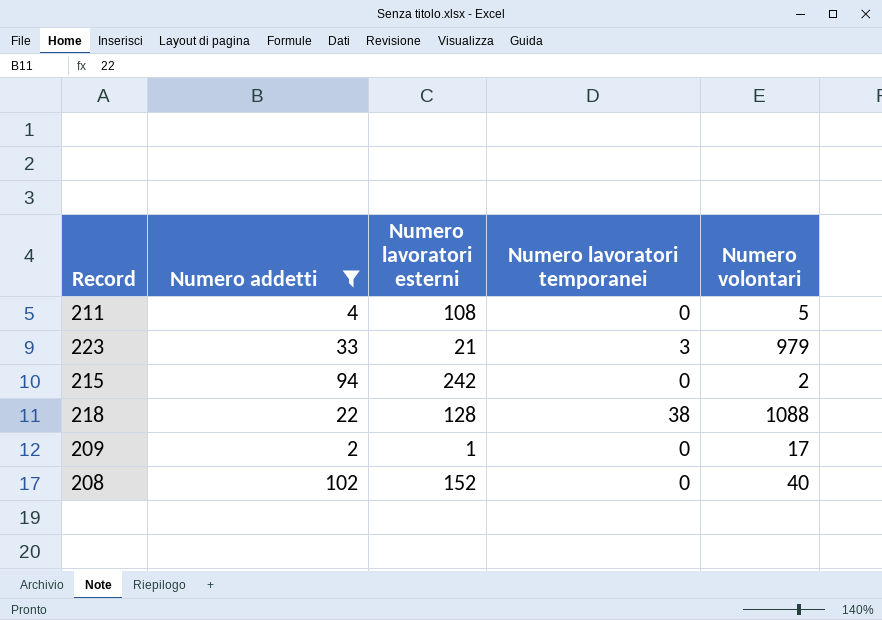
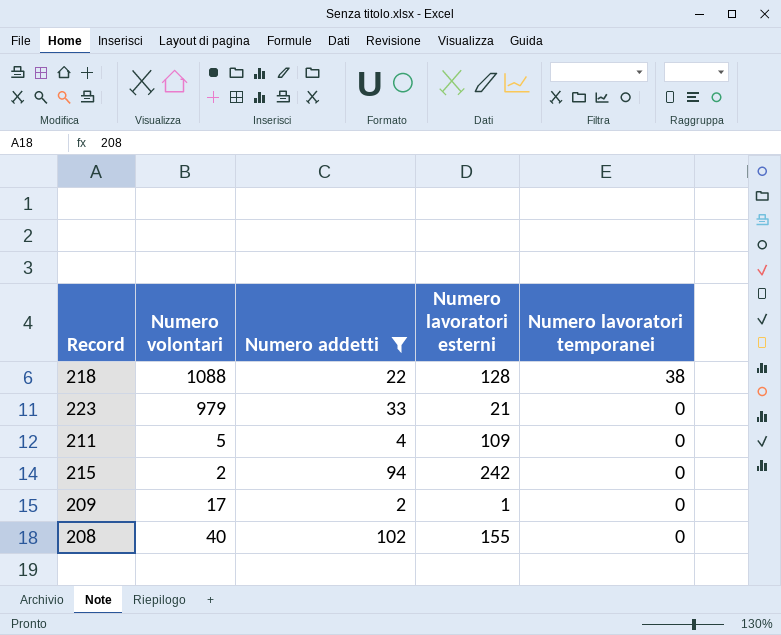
row order: none -> Numero lavoratori temporanei descending
column Numero volontari | position: 5 -> 2
223 | Numero lavoratori temporanei: 3 -> 0
211 | Numero lavoratori esterni: 108 -> 109
208 | Numero lavoratori esterni: 152 -> 155

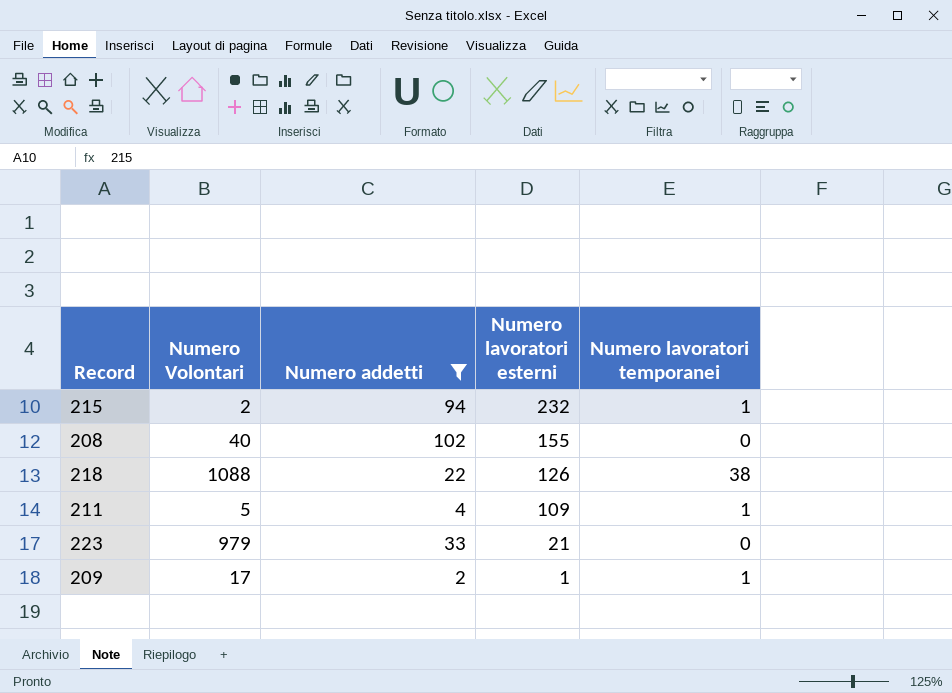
row order: Numero lavoratori temporanei descending -> Numero lavoratori esterni descending
column name: Numero volontari -> Numero Volontari
215 | Numero lavoratori esterni: 242 -> 232
215 | Numero lavoratori temporanei: 0 -> 1
218 | Numero lavoratori esterni: 128 -> 126
211 | Numero lavoratori temporanei: 0 -> 1
209 | Numero lavoratori temporanei: 0 -> 1

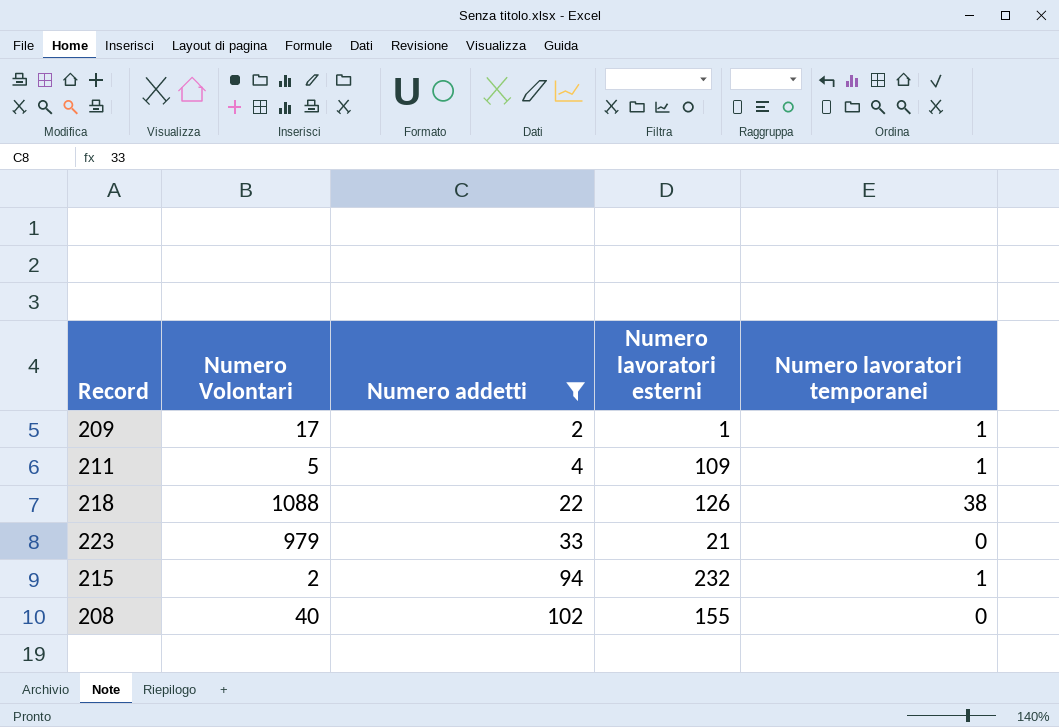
row order: Numero lavoratori esterni descending -> Numero addetti ascending

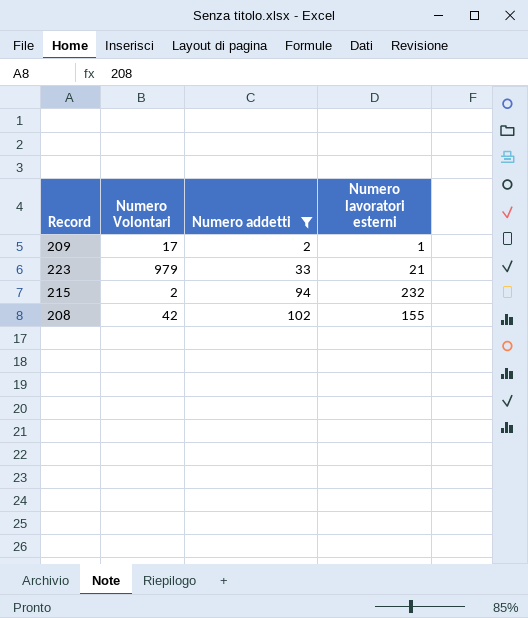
column Numero lavoratori temporanei | position: 5 -> none
row 211: 5 | 4 | 109 | 1 -> none
row 218: 1088 | 22 | 126 | 38 -> none
208 | Numero Volontari: 40 -> 42

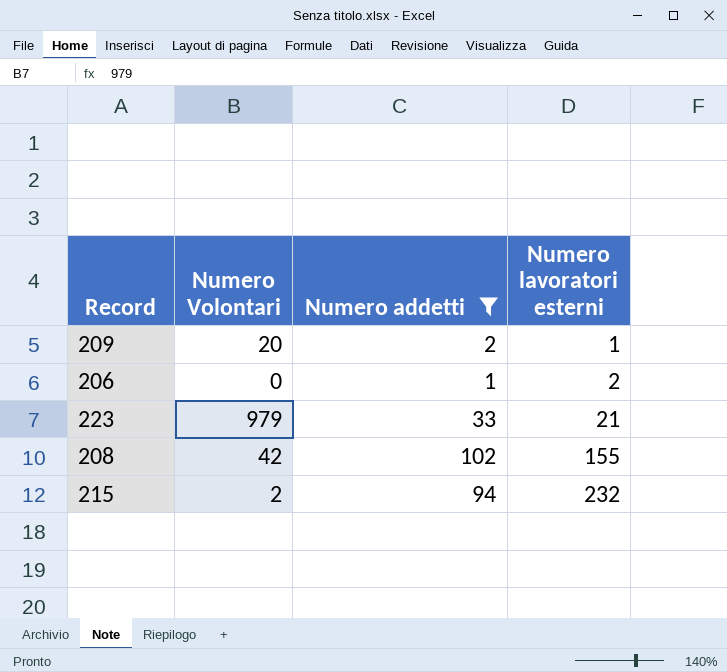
row order: Numero addetti ascending -> Numero lavoratori esterni ascending
209 | Numero Volontari: 17 -> 20
row 206: none -> 0 | 1 | 2

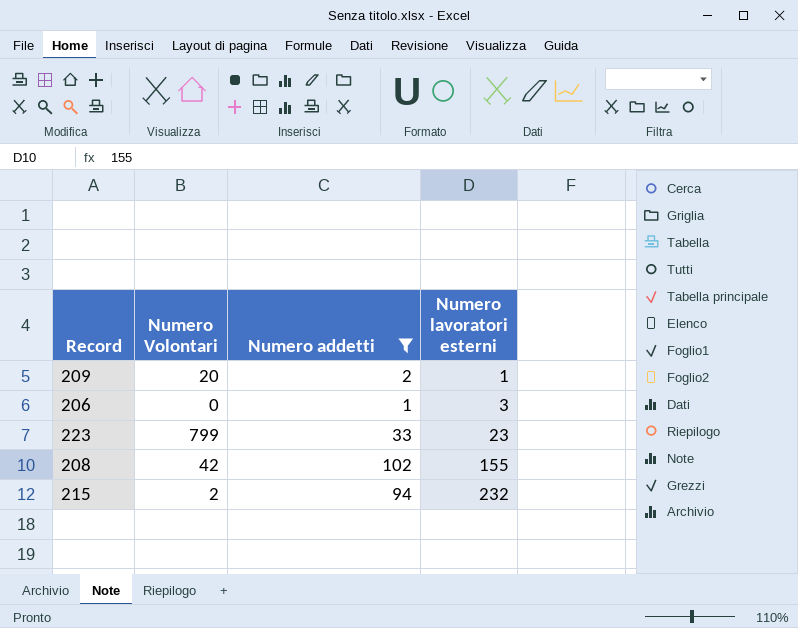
206 | Numero lavoratori esterni: 2 -> 3
223 | Numero Volontari: 979 -> 799
223 | Numero lavoratori esterni: 21 -> 23

